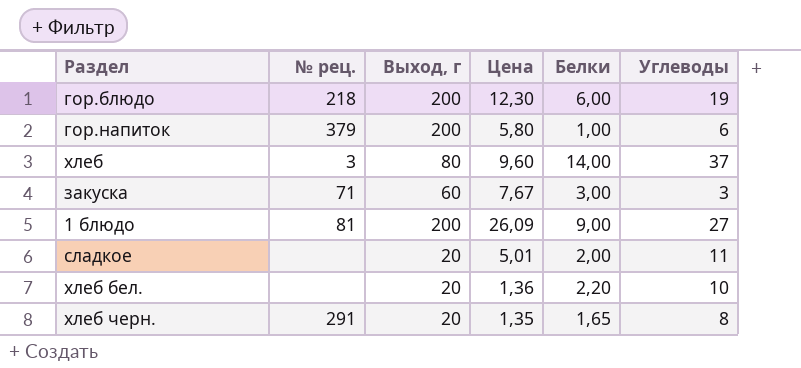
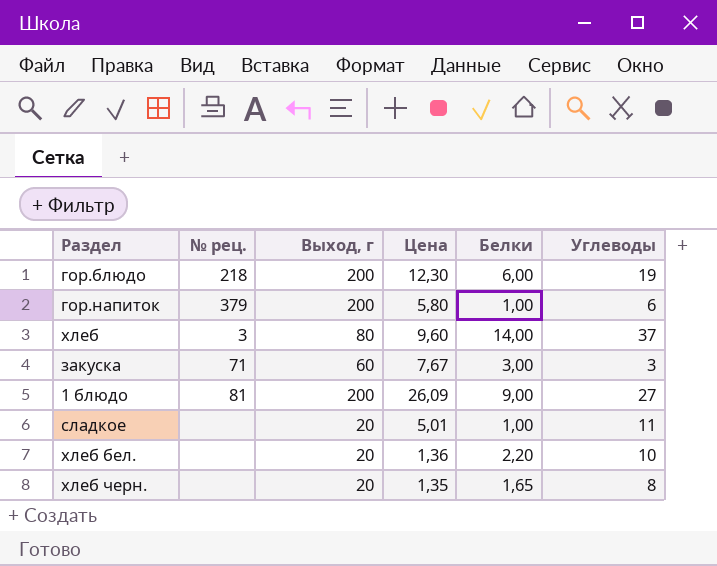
сладкое | Белки: 2,00 -> 1,00
хлеб черн. | № рец.: 291 -> none

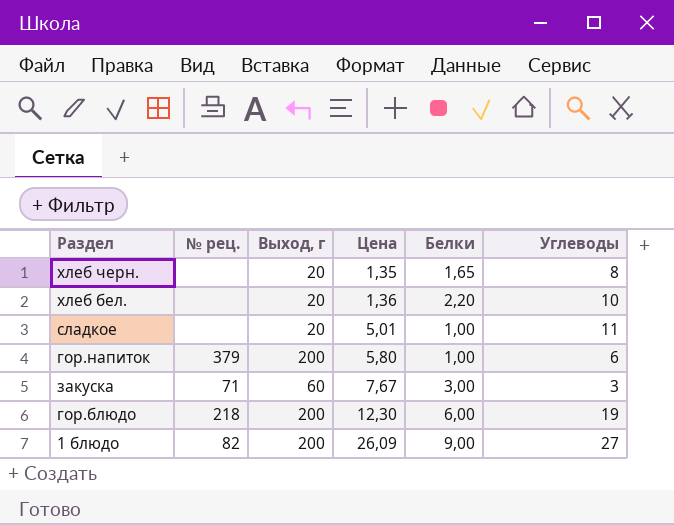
row order: none -> Цена ascending
row хлеб: 3 | 80 | 9,60 | 14,00 | 37 -> none
1 блюдо | № рец.: 81 -> 82

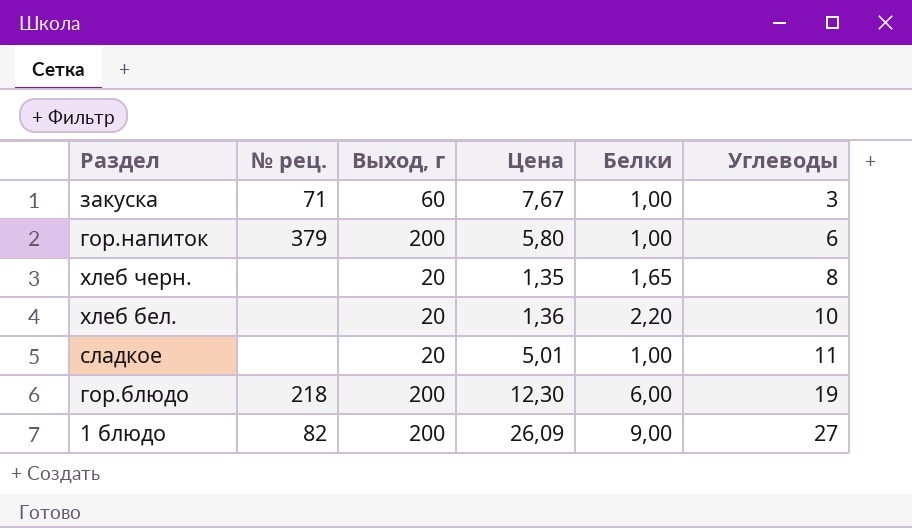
row order: Цена ascending -> Углеводы ascending
закуска | Белки: 3,00 -> 1,00

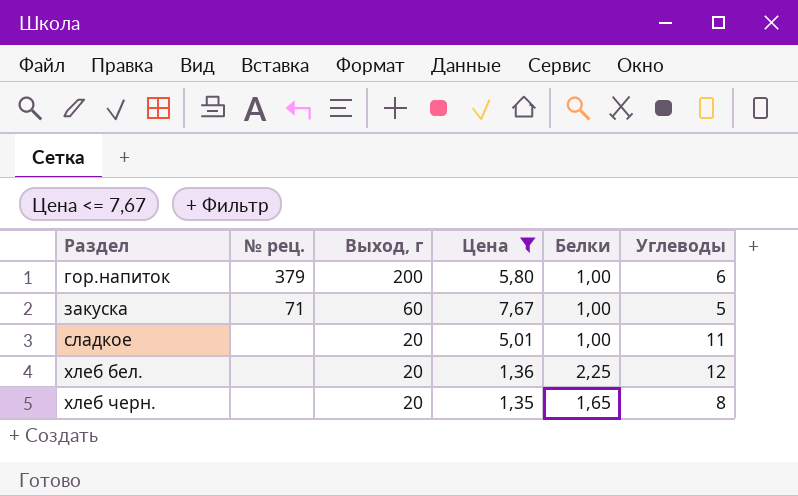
filter: none -> Цена <= 7,67
row order: Углеводы ascending -> Раздел ascending
закуска | Углеводы: 3 -> 5
хлеб бел. | Белки: 2,20 -> 2,25
хлеб бел. | Углеводы: 10 -> 12

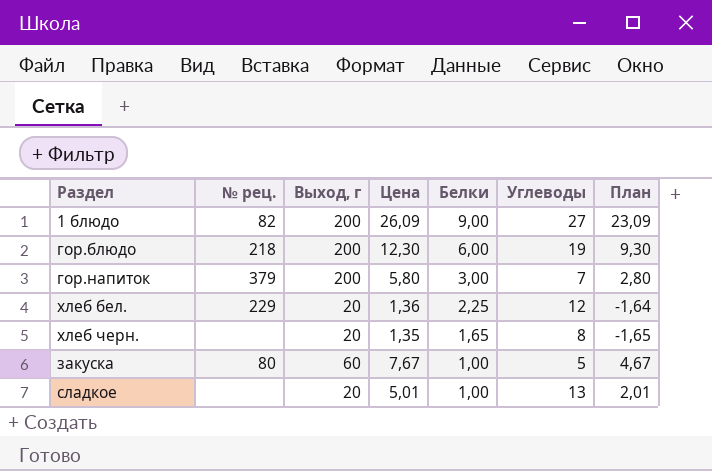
filter: Цена <= 7,67 -> none
row order: Раздел ascending -> Белки descending
column План | formula: none -> [Цена] - 3
гор.напиток | Белки: 1,00 -> 3,00
гор.напиток | Углеводы: 6 -> 7
хлеб бел. | № рец.: none -> 229
закуска | № рец.: 71 -> 80
сладкое | Углеводы: 11 -> 13

